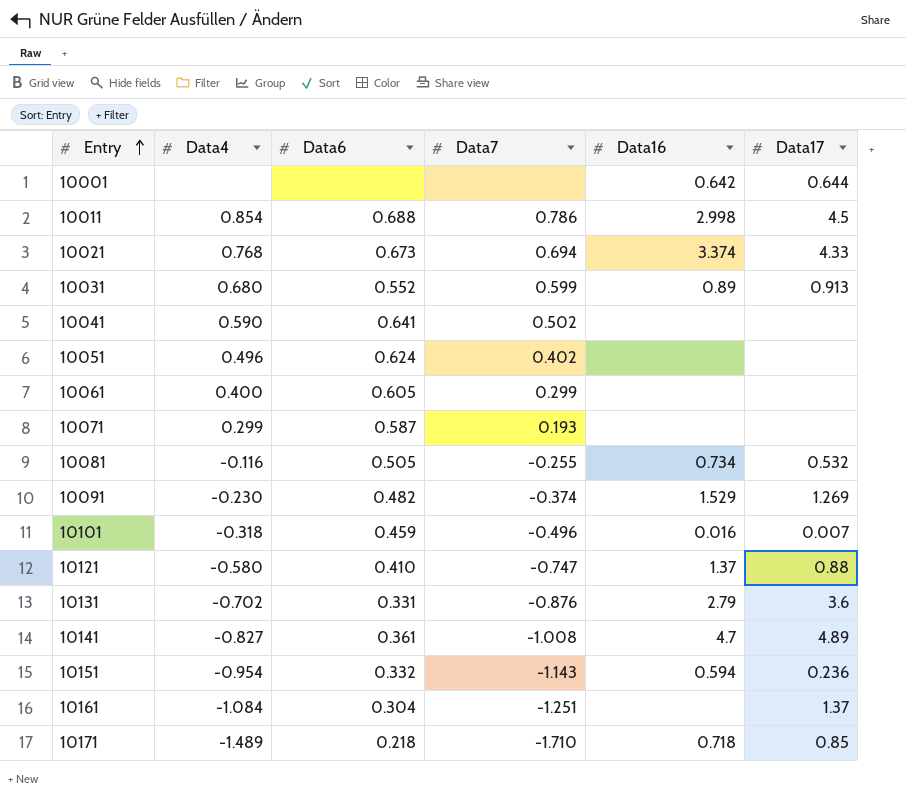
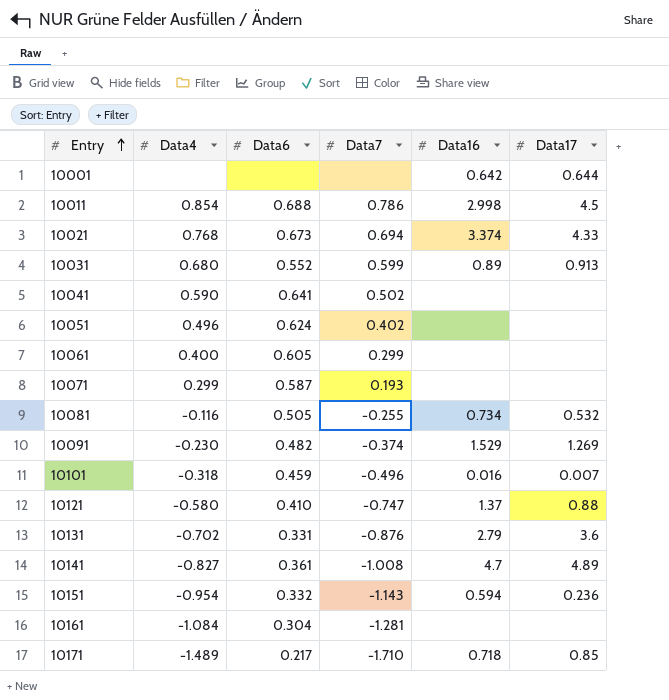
10161 | Data7: -1.251 -> -1.281
10161 | Data17: 1.37 -> none
10171 | Data6: 0.218 -> 0.217

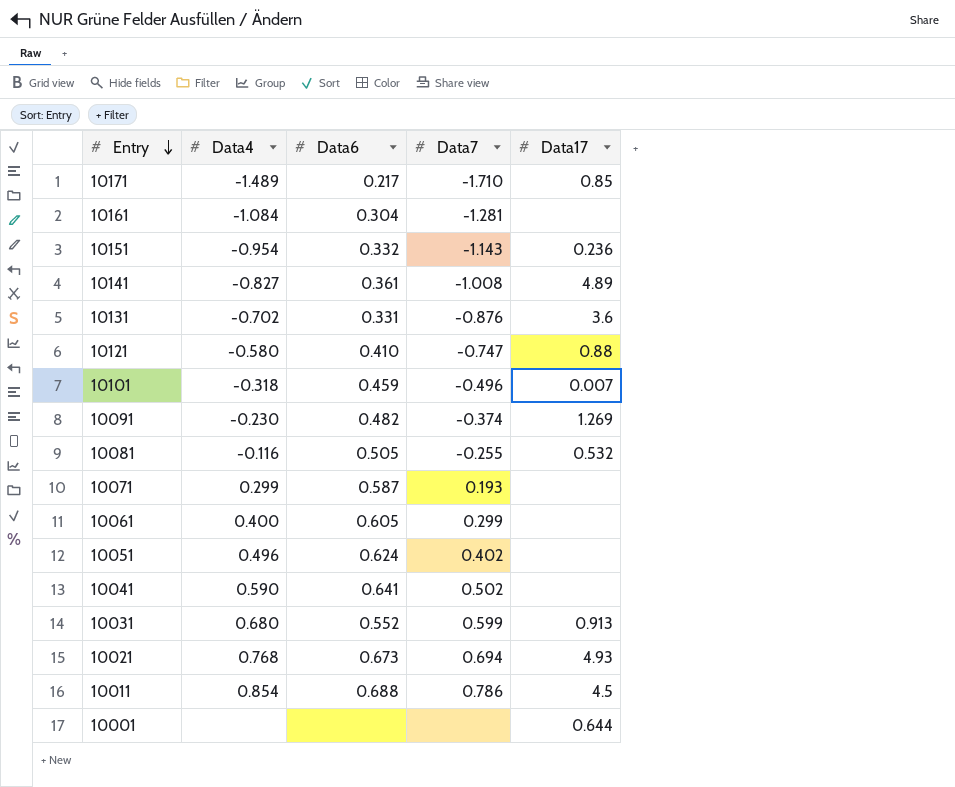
row order: Entry ascending -> Entry descending
column Data16 | position: 5 -> none
10021 | Data17: 4.33 -> 4.93

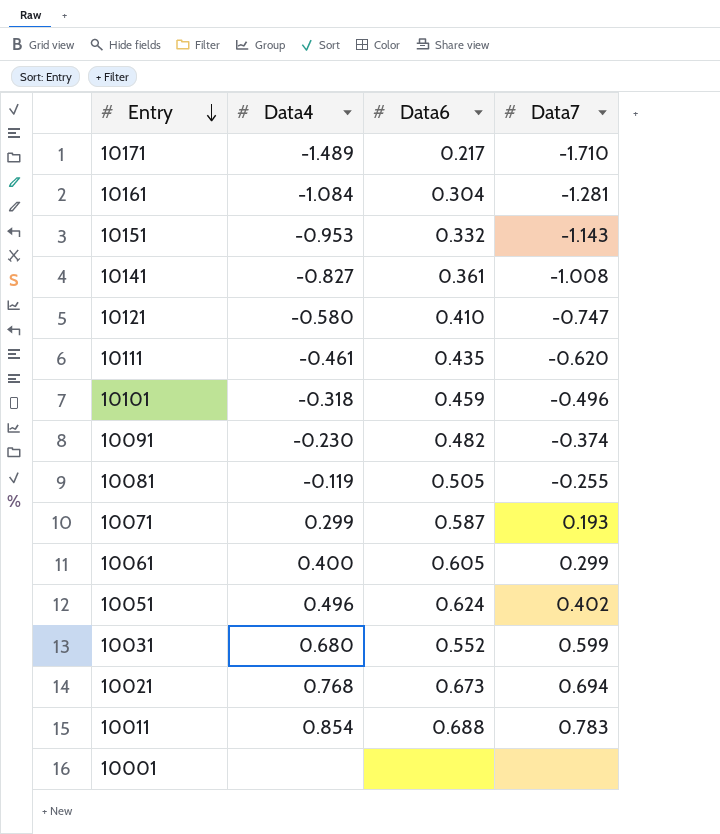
column Data17 | position: 5 -> none
row 10131: -0.702 | 0.331 | -0.876 | 3.6 -> none
row 10041: 0.590 | 0.641 | 0.502 | none -> none
10151 | Data4: -0.954 -> -0.953
row 10111: none -> -0.461 | 0.435 | -0.620
10081 | Data4: -0.116 -> -0.119
10011 | Data7: 0.786 -> 0.783

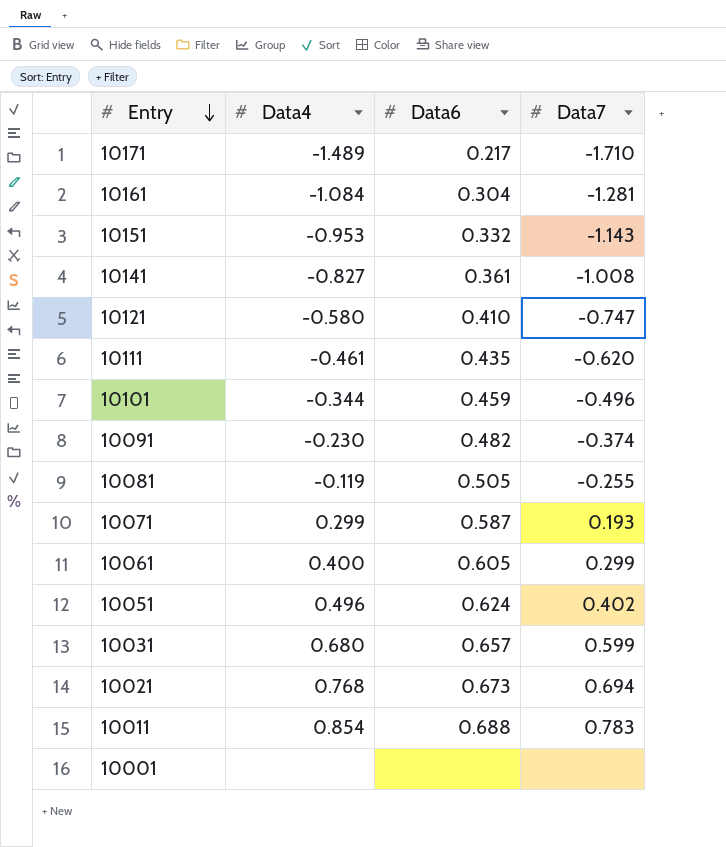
10101 | Data4: -0.318 -> -0.344
10031 | Data6: 0.552 -> 0.657

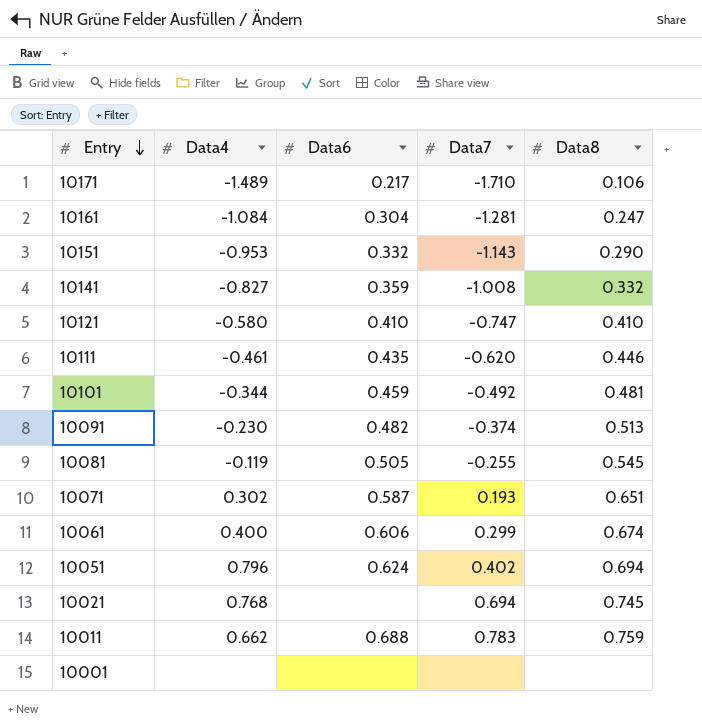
column Data8 | position: none -> 5
row 10031: 0.680 | 0.657 | 0.599 -> none
10141 | Data6: 0.361 -> 0.359
10101 | Data7: -0.496 -> -0.492
10071 | Data4: 0.299 -> 0.302
10061 | Data6: 0.605 -> 0.606
10051 | Data4: 0.496 -> 0.796
10021 | Data6: 0.673 -> none
10011 | Data4: 0.854 -> 0.662

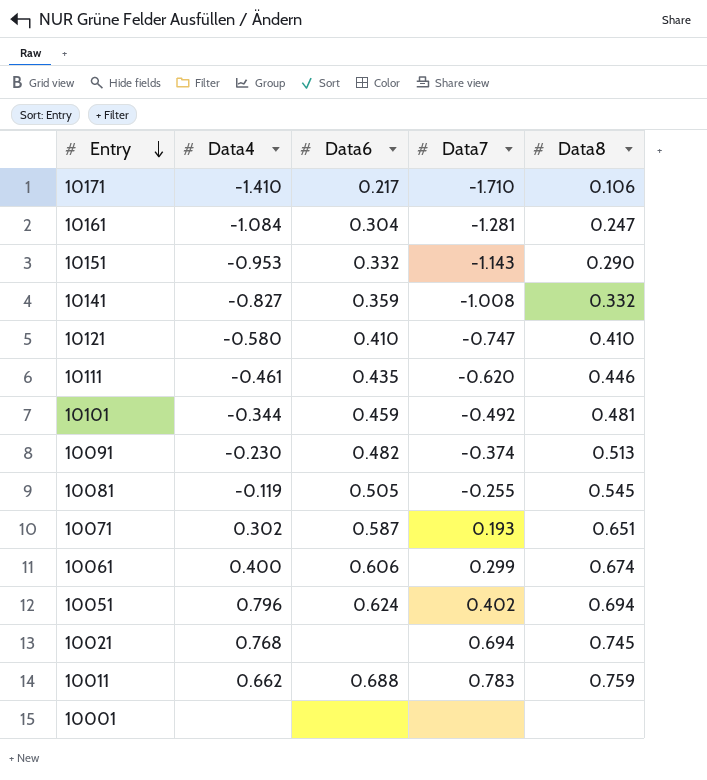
10171 | Data4: -1.489 -> -1.410

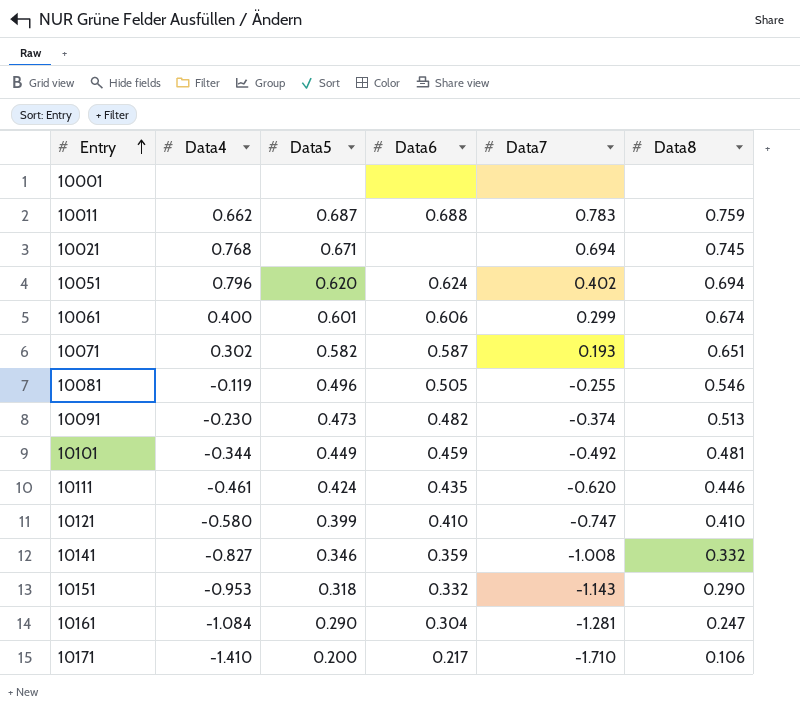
row order: Entry descending -> Entry ascending
column Data5 | position: none -> 3
10081 | Data8: 0.545 -> 0.546

